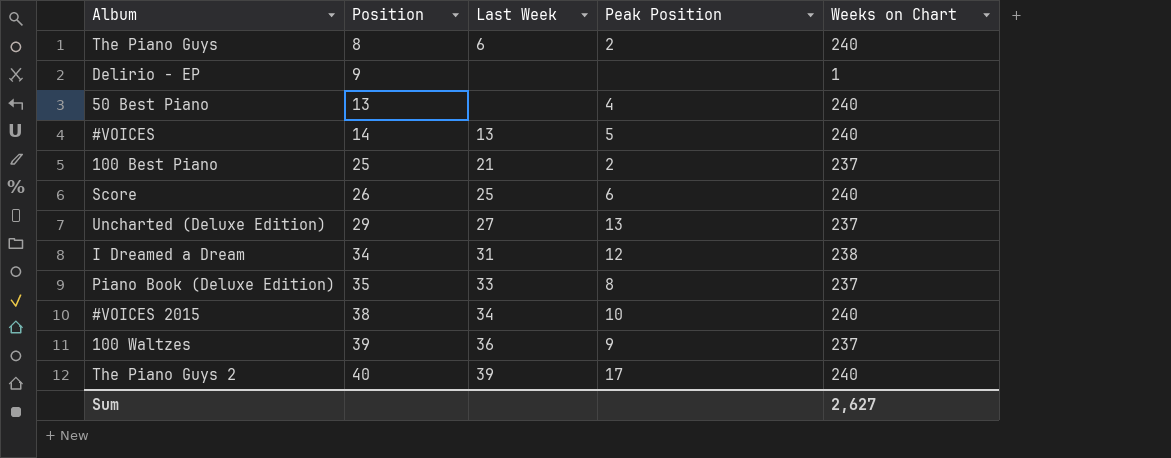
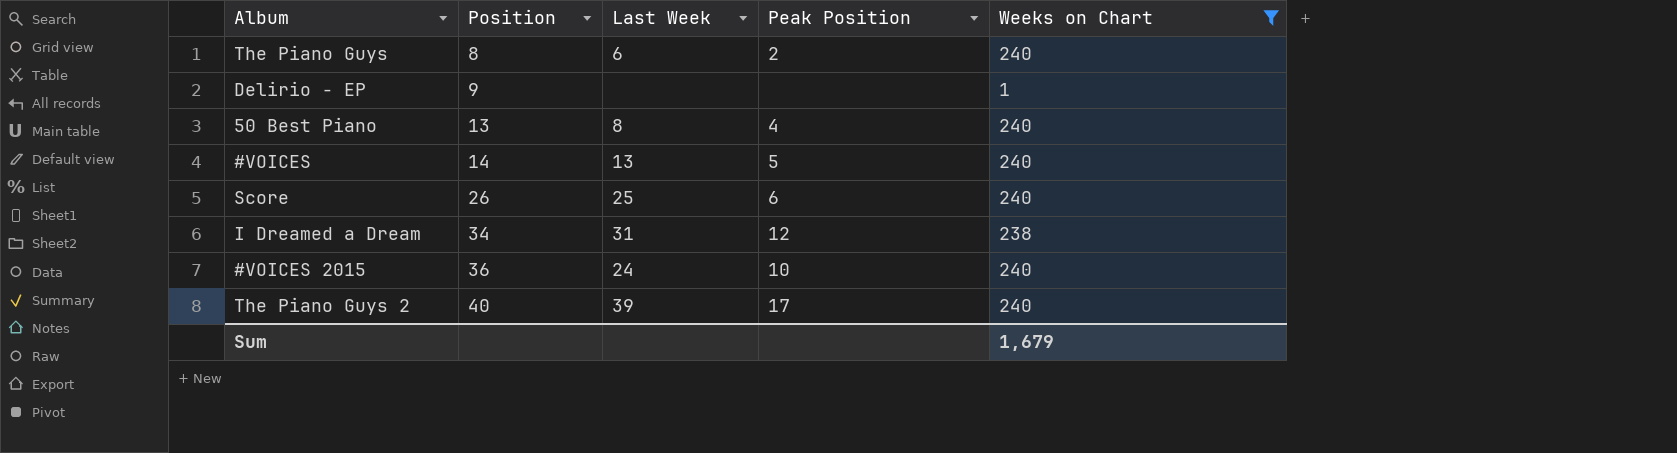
filter: none -> Weeks on Chart != 237
50 Best Piano | Last Week: none -> 8
#VOICES 2015 | Position: 38 -> 36
#VOICES 2015 | Last Week: 34 -> 24
Sum | Weeks on Chart: 2,627 -> 1,679

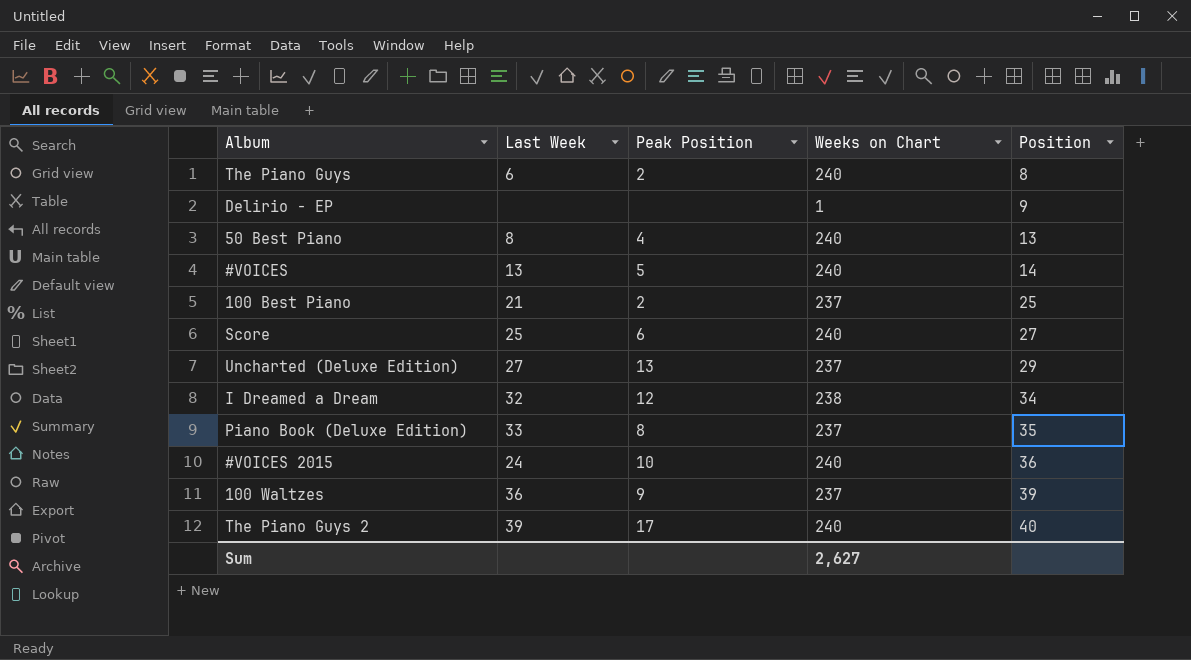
filter: Weeks on Chart != 237 -> none
column Position | position: 2 -> 5
Score | Position: 26 -> 27
I Dreamed a Dream | Last Week: 31 -> 32
Sum | Weeks on Chart: 1,679 -> 2,627

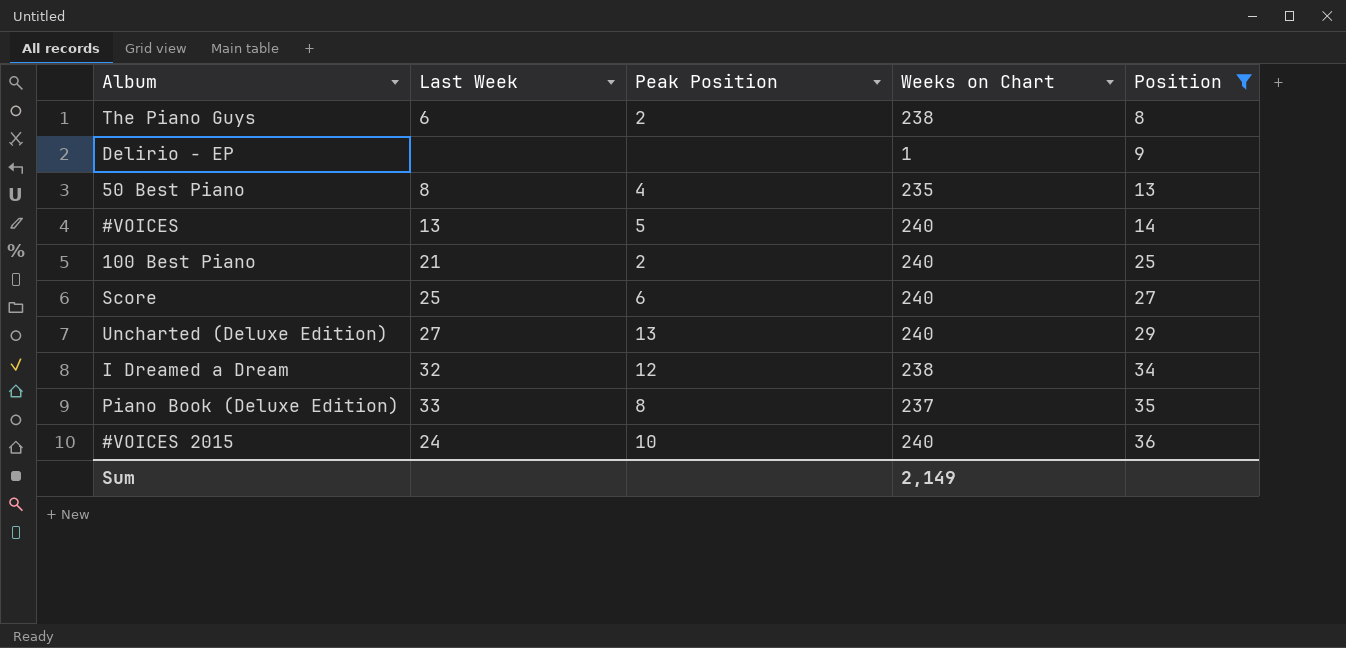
filter: none -> Position <= 36
The Piano Guys | Weeks on Chart: 240 -> 238
50 Best Piano | Weeks on Chart: 240 -> 235
100 Best Piano | Weeks on Chart: 237 -> 240
Uncharted (Deluxe Edition) | Weeks on Chart: 237 -> 240
Sum | Weeks on Chart: 2,627 -> 2,149

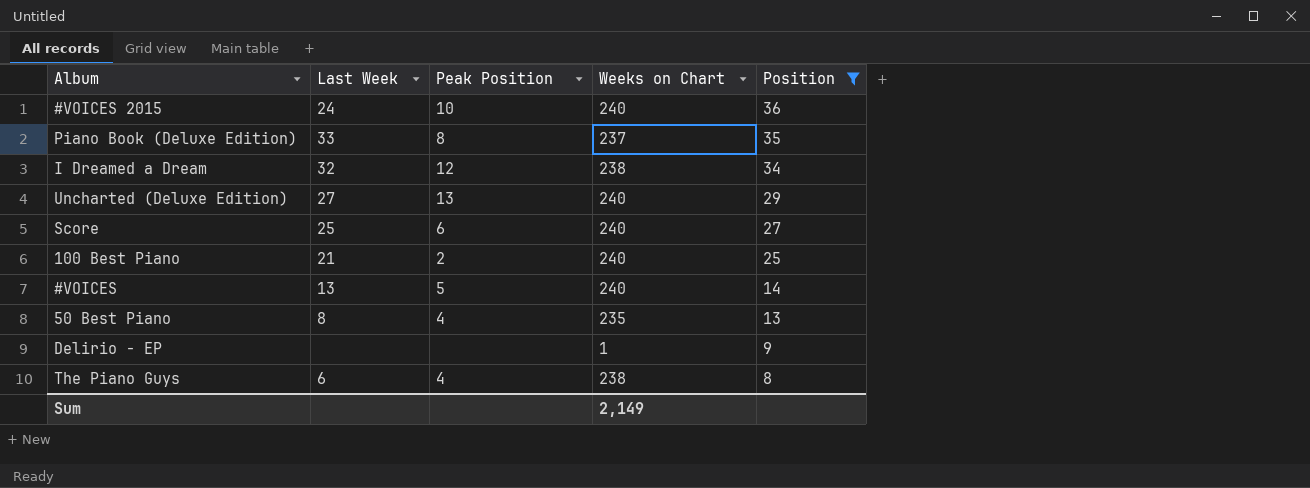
row order: Position ascending -> Position descending
The Piano Guys | Peak Position: 2 -> 4

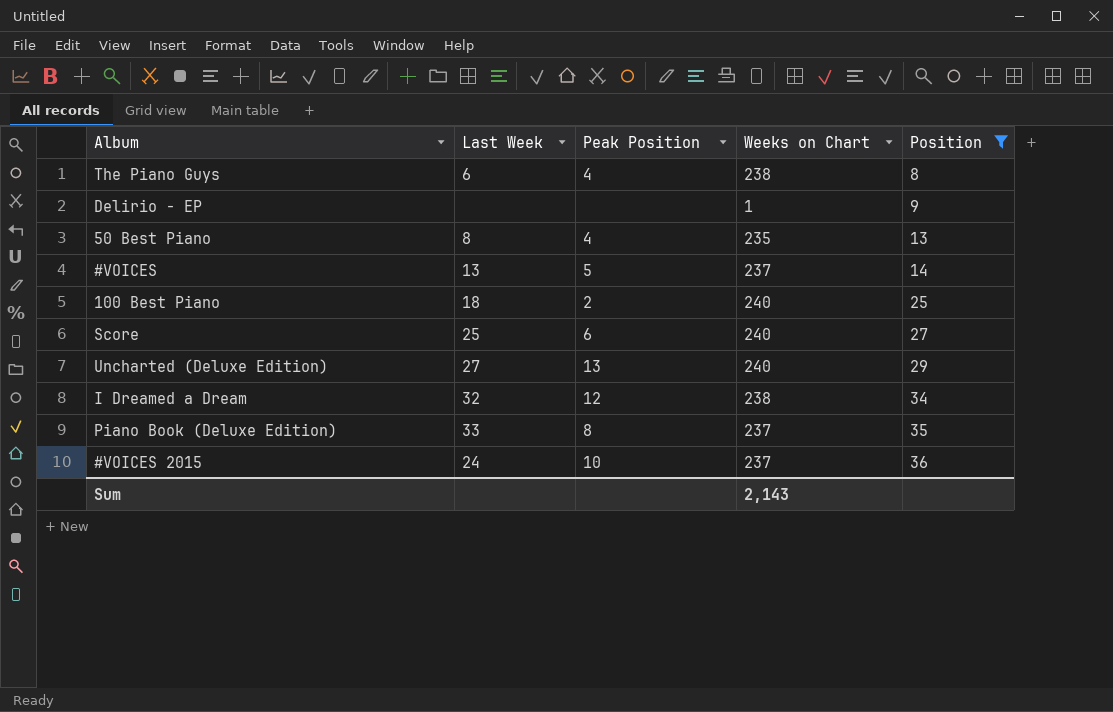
row order: Position descending -> Position ascending
#VOICES | Weeks on Chart: 240 -> 237
100 Best Piano | Last Week: 21 -> 18
#VOICES 2015 | Weeks on Chart: 240 -> 237
Sum | Weeks on Chart: 2,149 -> 2,143

